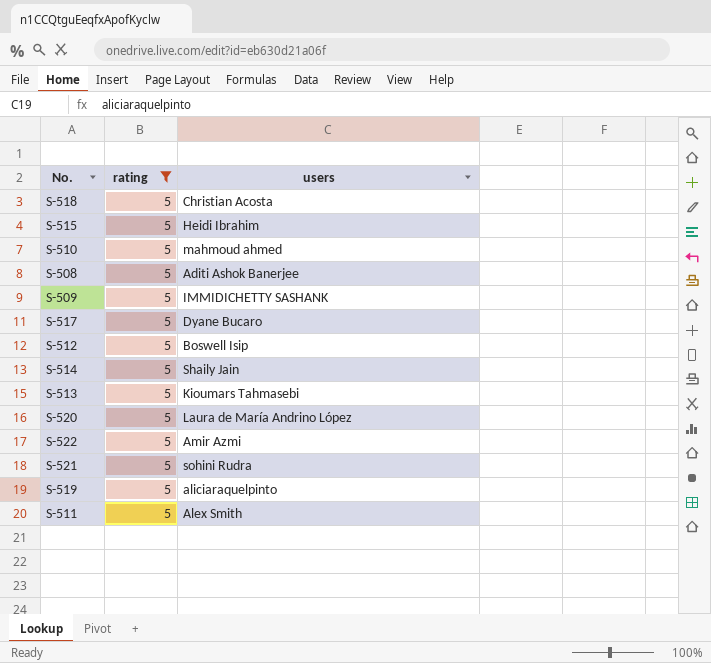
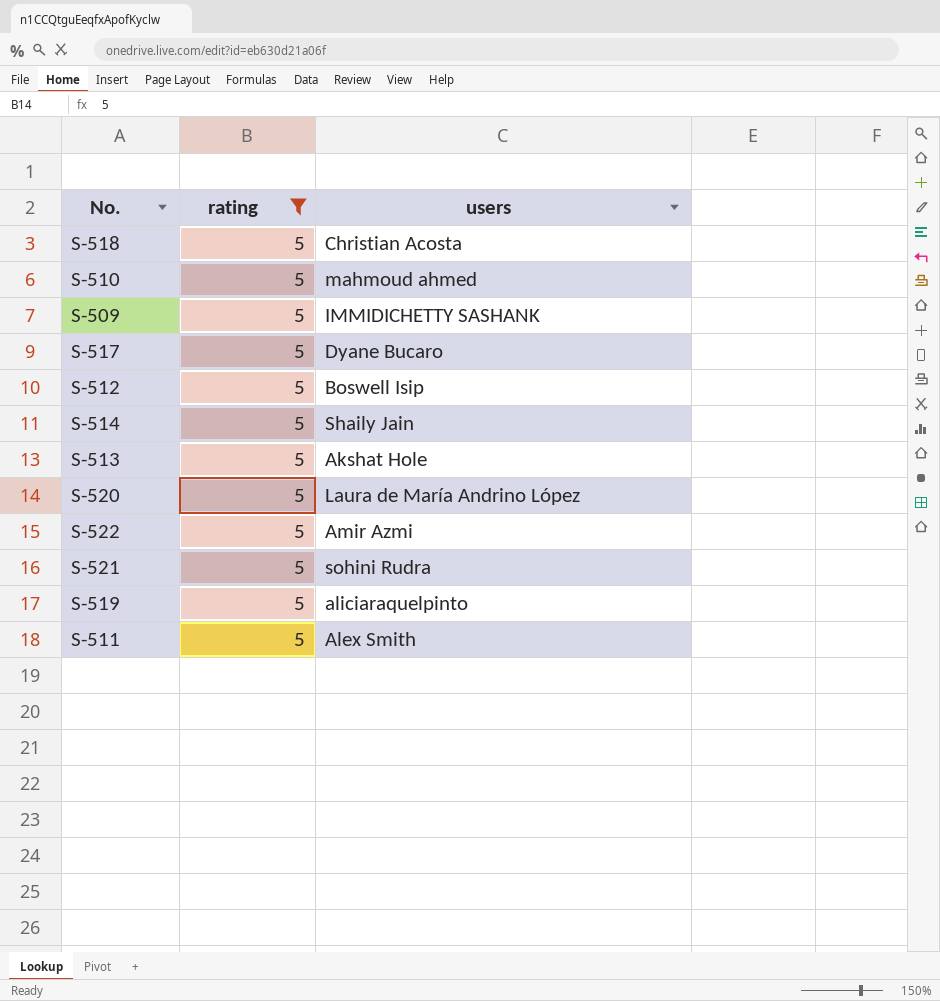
row S-515: 5 | Heidi Ibrahim -> none
row S-508: 5 | Aditi Ashok Banerjee -> none
S-513 | users: Kioumars Tahmasebi -> Akshat Hole

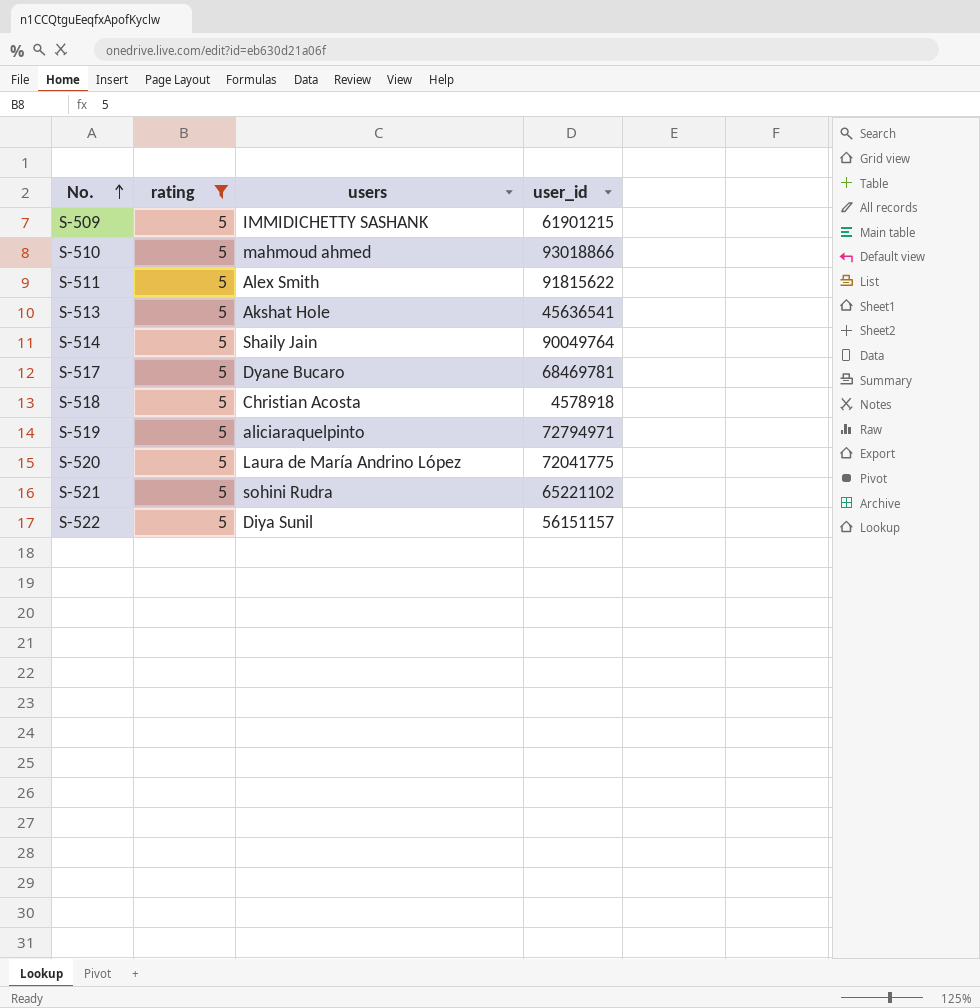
row order: none -> No. ascending
column user_id | position: none -> 4
row S-512: 5 | Boswell Isip -> none
S-522 | users: Amir Azmi -> Diya Sunil

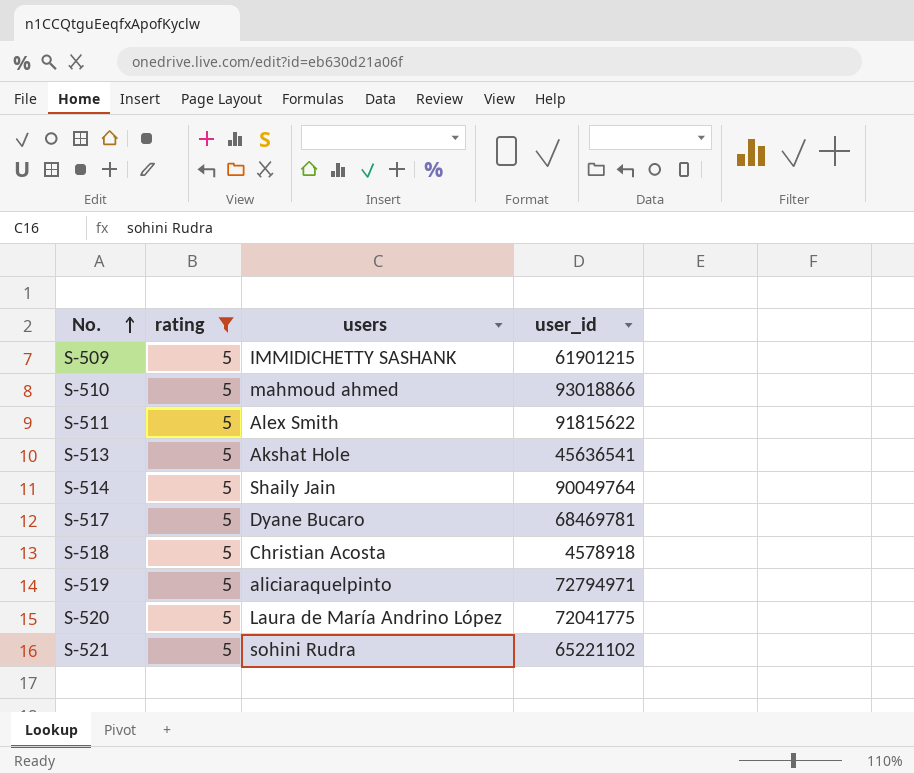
row S-522: 5 | Diya Sunil | 56151157 -> none

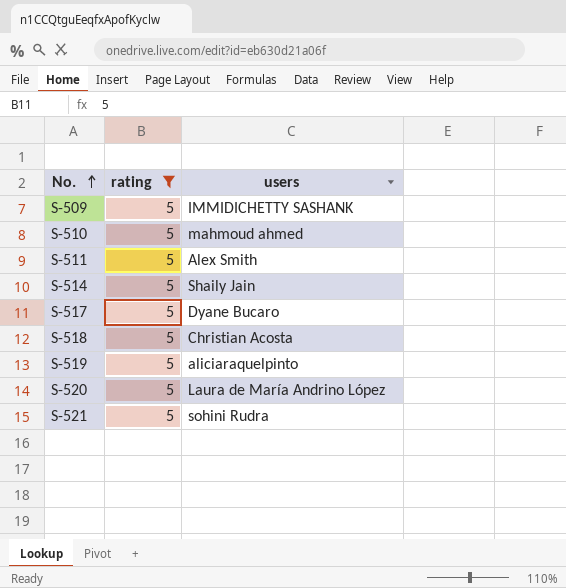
column user_id | position: 4 -> none
row S-513: 5 | Akshat Hole | 45636541 -> none

